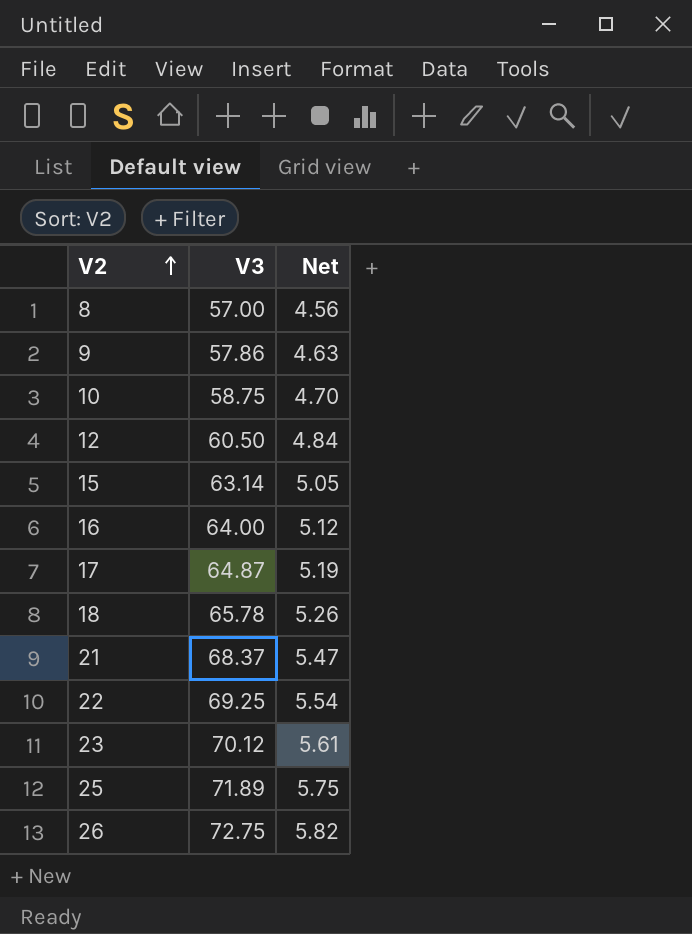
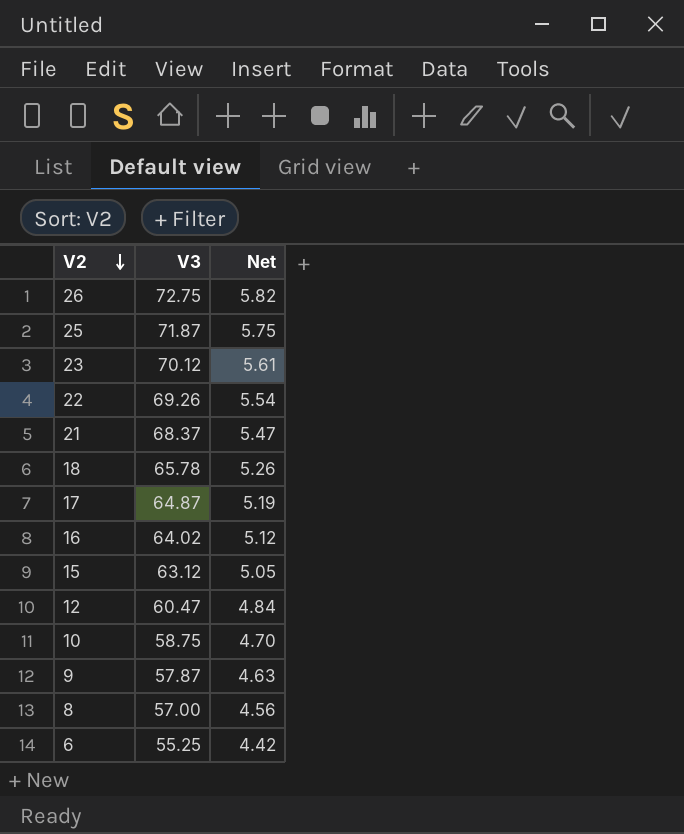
row order: V2 ascending -> V2 descending
25 | V3: 71.89 -> 71.87
22 | V3: 69.25 -> 69.26
16 | V3: 64.00 -> 64.02
15 | V3: 63.14 -> 63.12
12 | V3: 60.50 -> 60.47
9 | V3: 57.86 -> 57.87
row 6: none -> 55.25 | 4.42

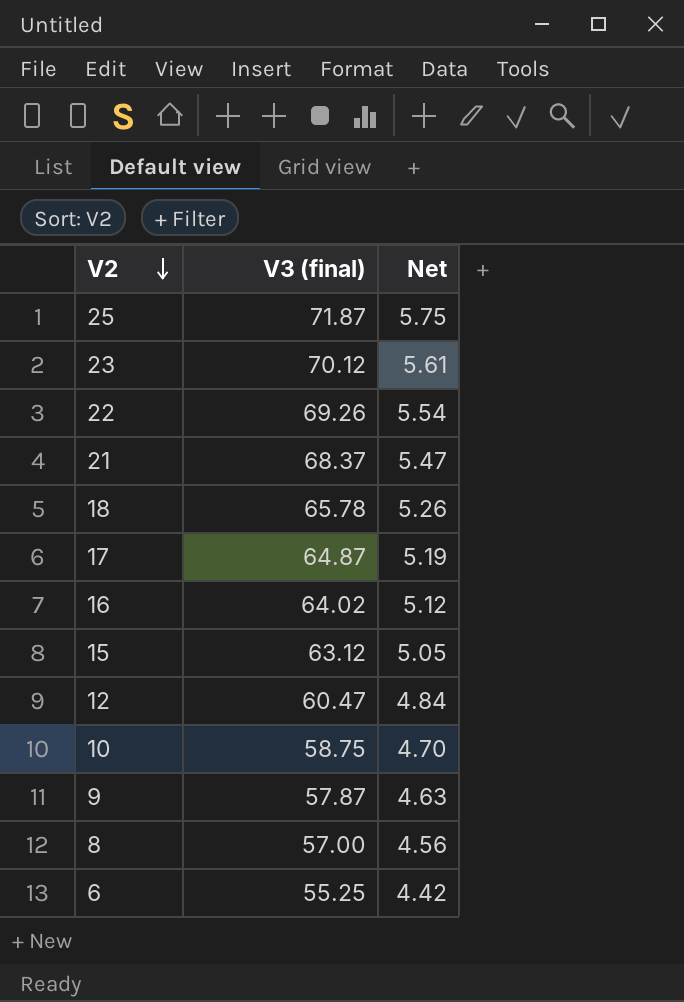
column name: V3 -> V3 (final)
row 26: 72.75 | 5.82 -> none

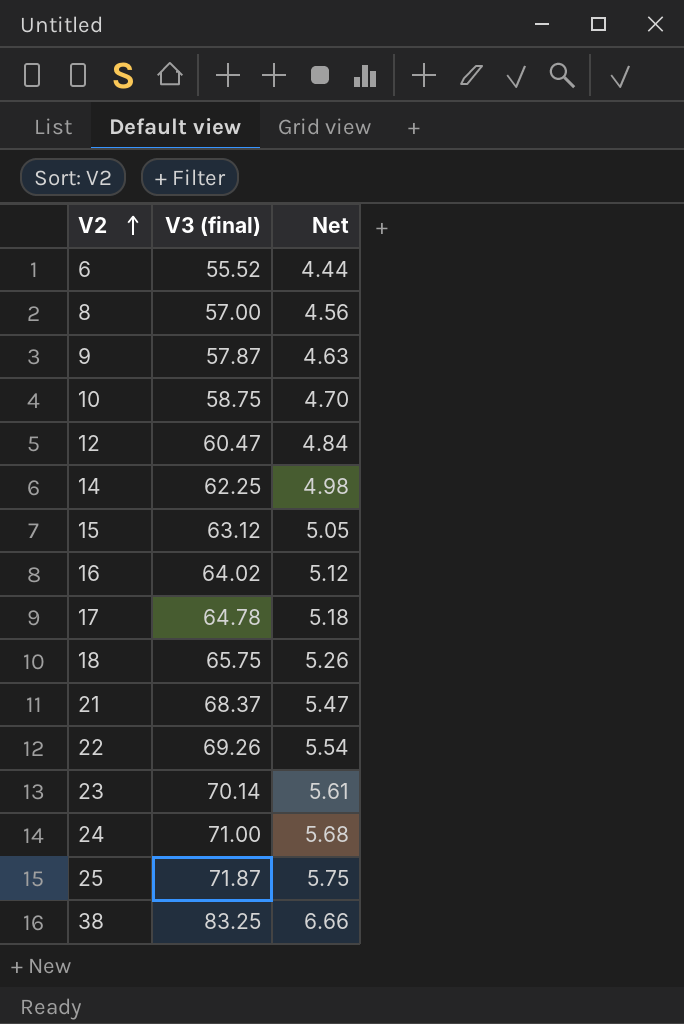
row order: V2 descending -> V2 ascending
6 | V3 (final): 55.25 -> 55.52
6 | Net: 4.42 -> 4.44
row 14: none -> 62.25 | 4.98
17 | V3 (final): 64.87 -> 64.78
17 | Net: 5.19 -> 5.18
18 | V3 (final): 65.78 -> 65.75
23 | V3 (final): 70.12 -> 70.14
row 24: none -> 71.00 | 5.68
row 38: none -> 83.25 | 6.66

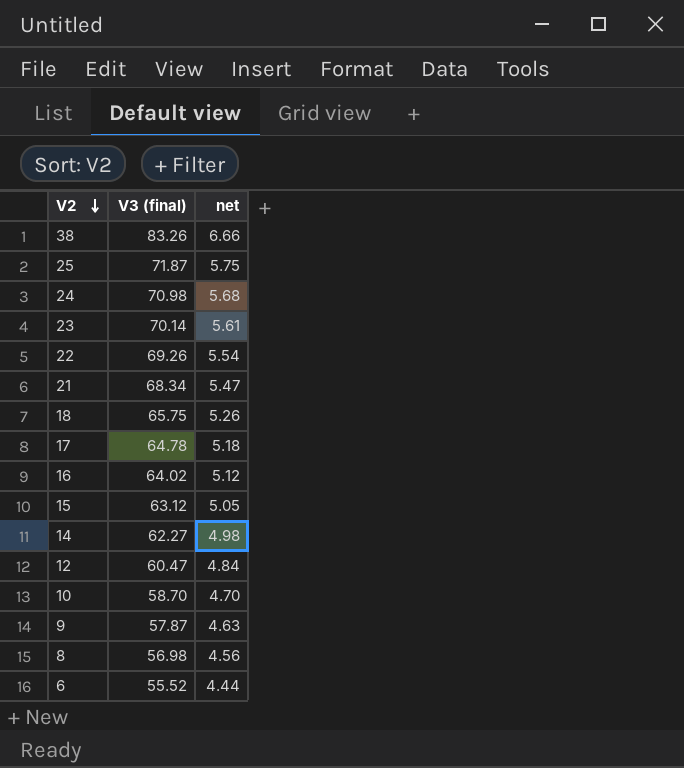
row order: V2 ascending -> V2 descending
column name: Net -> net
38 | V3 (final): 83.25 -> 83.26
24 | V3 (final): 71.00 -> 70.98
21 | V3 (final): 68.37 -> 68.34
14 | V3 (final): 62.25 -> 62.27
10 | V3 (final): 58.75 -> 58.70
8 | V3 (final): 57.00 -> 56.98

